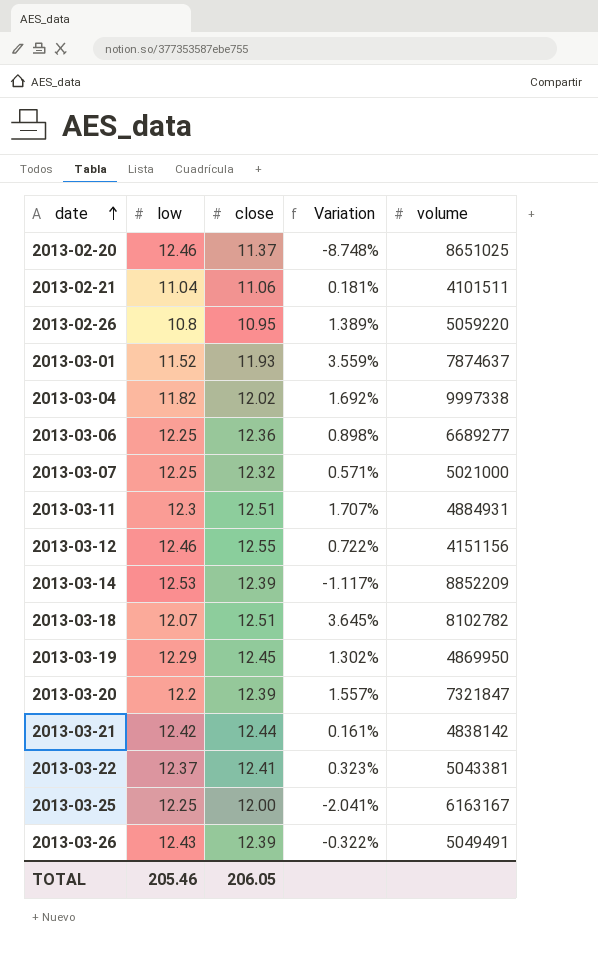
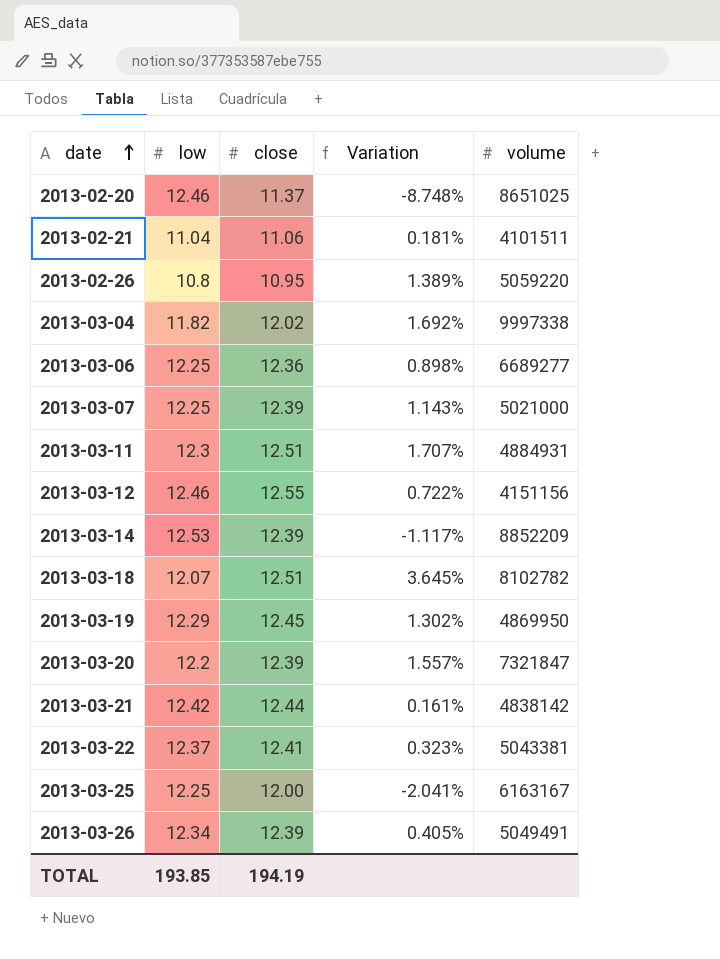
row 2013-03-01: 11.52 | 11.93 | 3.559% | 7874637 -> none
2013-03-07 | close: 12.32 -> 12.39
2013-03-07 | Variation: 0.571% -> 1.143%
2013-03-26 | low: 12.43 -> 12.34
2013-03-26 | Variation: -0.322% -> 0.405%
TOTAL | low: 205.46 -> 193.85
TOTAL | close: 206.05 -> 194.19

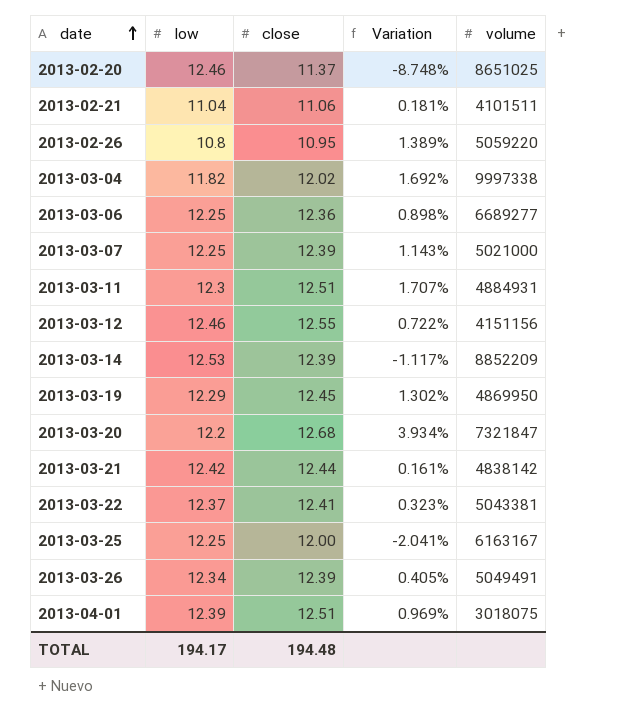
row 2013-03-18: 12.07 | 12.51 | 3.645% | 8102782 -> none
2013-03-20 | close: 12.39 -> 12.68
2013-03-20 | Variation: 1.557% -> 3.934%
row 2013-04-01: none -> 12.39 | 12.51 | 0.969% | 3018075
TOTAL | low: 193.85 -> 194.17
TOTAL | close: 194.19 -> 194.48

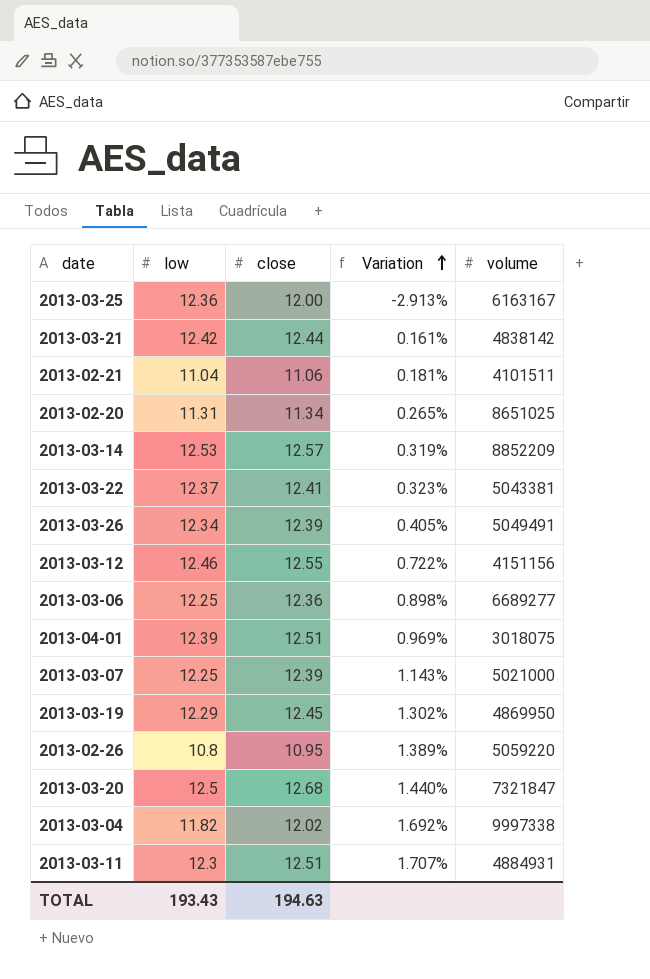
row order: date ascending -> Variation ascending
2013-03-25 | low: 12.25 -> 12.36
2013-03-25 | Variation: -2.041% -> -2.913%
2013-02-20 | low: 12.46 -> 11.31
2013-02-20 | close: 11.37 -> 11.34
2013-02-20 | Variation: -8.748% -> 0.265%
2013-03-14 | close: 12.39 -> 12.57
2013-03-14 | Variation: -1.117% -> 0.319%
2013-03-20 | low: 12.2 -> 12.5
2013-03-20 | Variation: 3.934% -> 1.440%
TOTAL | low: 194.17 -> 193.43
TOTAL | close: 194.48 -> 194.63

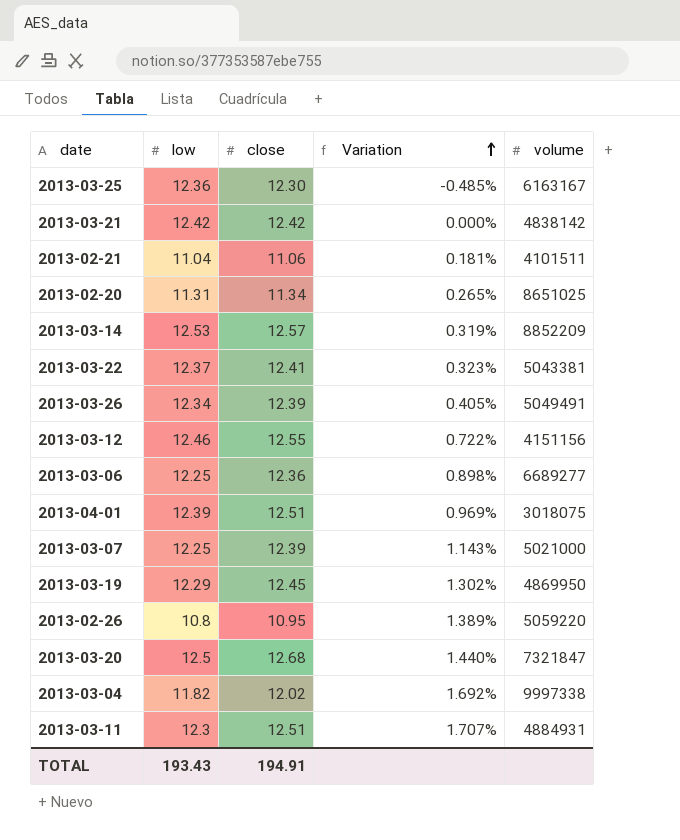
2013-03-25 | close: 12.00 -> 12.30
2013-03-25 | Variation: -2.913% -> -0.485%
2013-03-21 | close: 12.44 -> 12.42
2013-03-21 | Variation: 0.161% -> 0.000%
TOTAL | close: 194.63 -> 194.91

